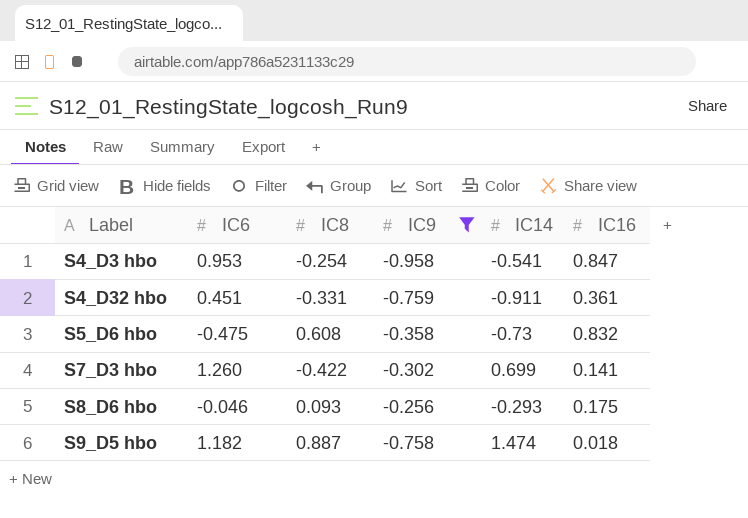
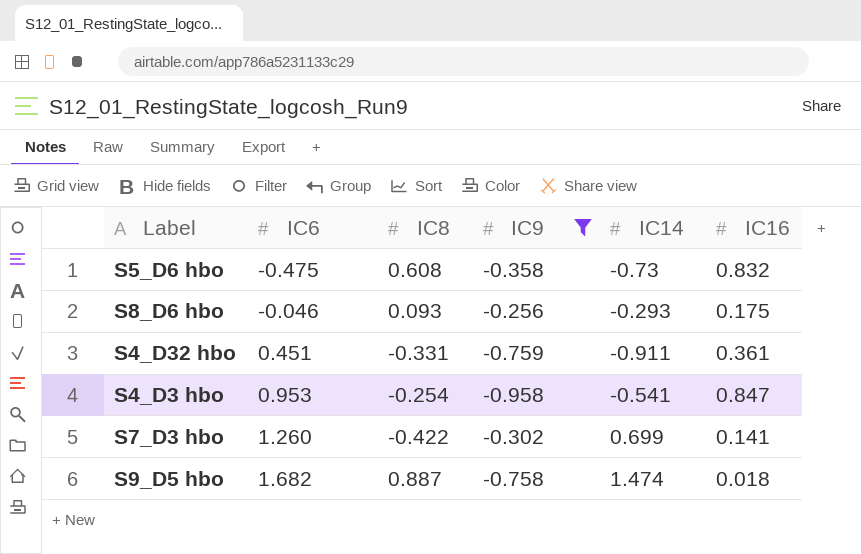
row order: Label ascending -> IC6 ascending
S9_D5 hbo | IC6: 1.182 -> 1.682

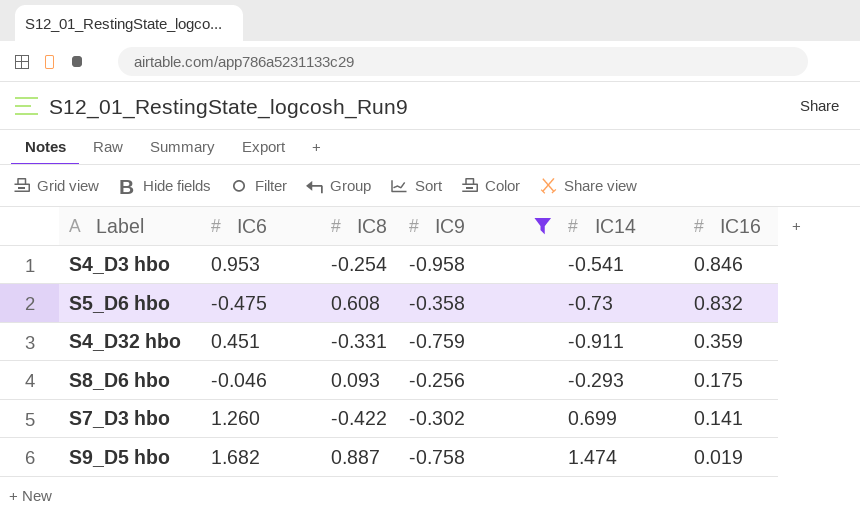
row order: IC6 ascending -> IC16 descending
S4_D3 hbo | IC16: 0.847 -> 0.846
S4_D32 hbo | IC16: 0.361 -> 0.359
S9_D5 hbo | IC16: 0.018 -> 0.019

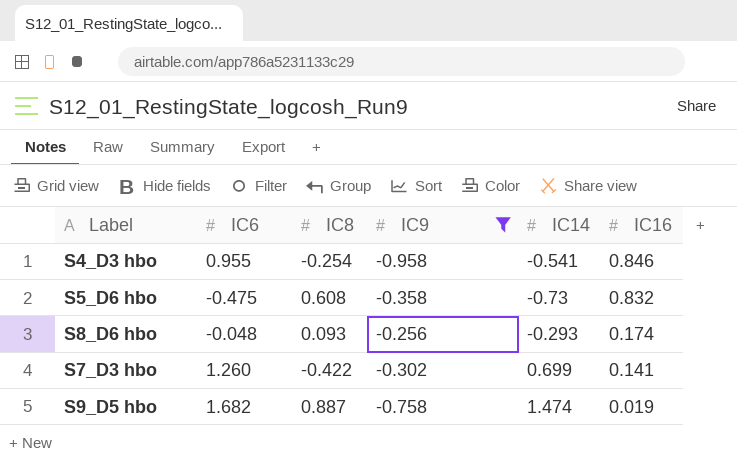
row S4_D32 hbo: 0.451 | -0.331 | -0.759 | -0.911 | 0.359 -> none
S4_D3 hbo | IC6: 0.953 -> 0.955
S8_D6 hbo | IC6: -0.046 -> -0.048
S8_D6 hbo | IC16: 0.175 -> 0.174

